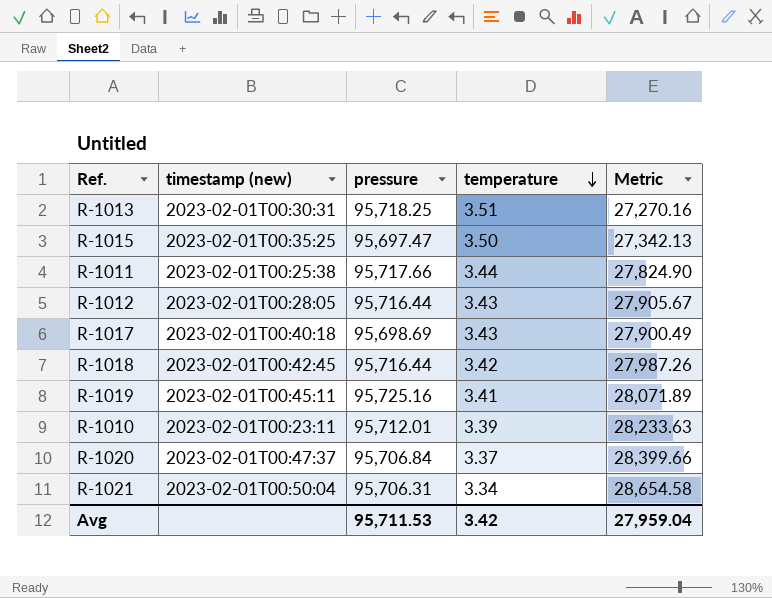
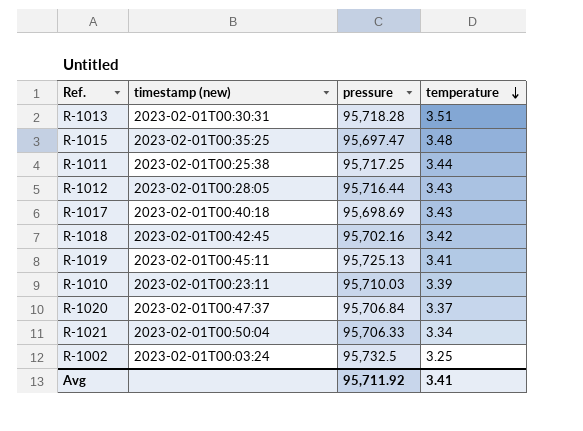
column Metric | formula: [pressure] / [temperature] -> none
R-1013 | pressure: 95,718.25 -> 95,718.28
R-1015 | temperature: 3.50 -> 3.48
R-1011 | pressure: 95,717.66 -> 95,717.25
R-1018 | pressure: 95,716.44 -> 95,702.16
R-1019 | pressure: 95,725.16 -> 95,725.13
R-1010 | pressure: 95,712.01 -> 95,710.03
R-1021 | pressure: 95,706.31 -> 95,706.33
row R-1002: none -> 2023-02-01T00:03:24 | 95,732.5 | 3.25
Avg | pressure: 95,711.53 -> 95,711.92
Avg | temperature: 3.42 -> 3.41

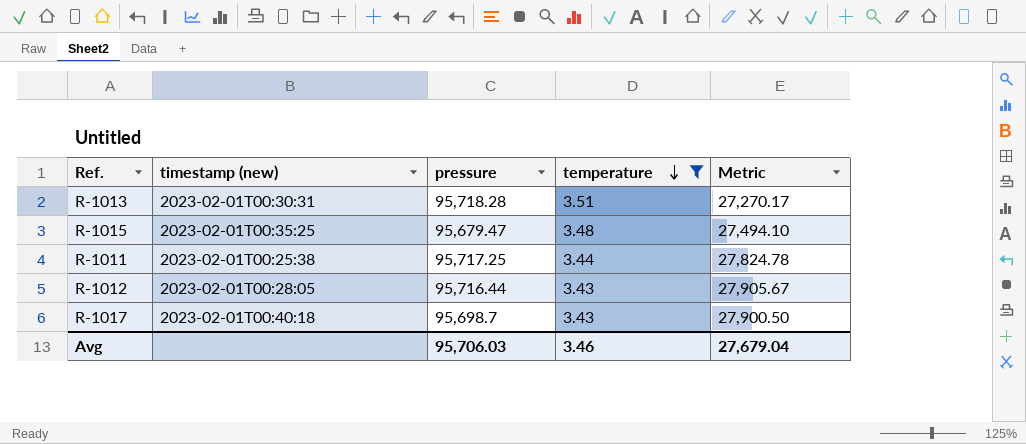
filter: none -> temperature >= 3.43
column Metric | formula: none -> [pressure] / [temperature]
R-1015 | pressure: 95,697.47 -> 95,679.47
R-1017 | pressure: 95,698.69 -> 95,698.7
Avg | pressure: 95,711.92 -> 95,706.03
Avg | temperature: 3.41 -> 3.46

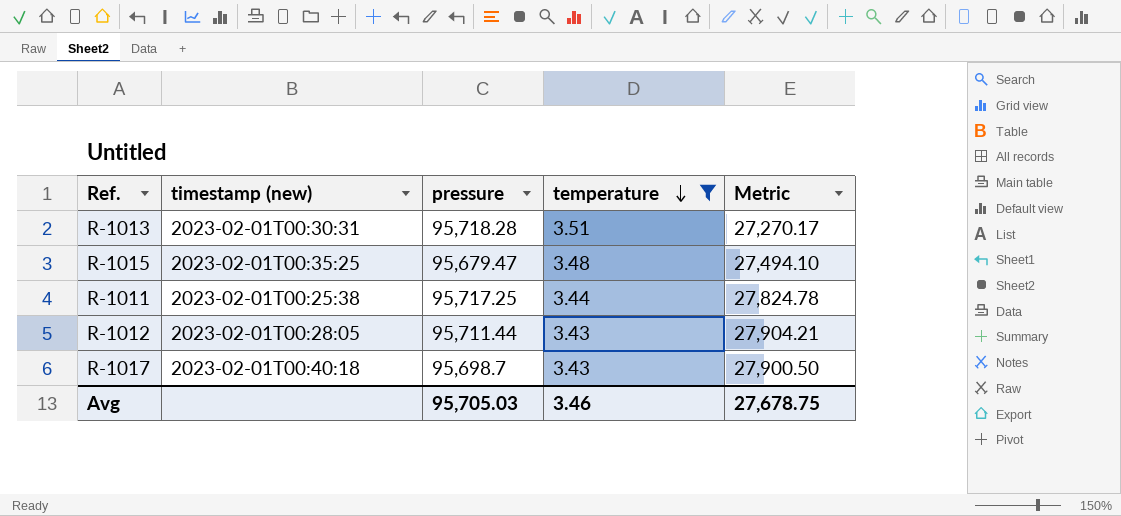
R-1012 | pressure: 95,716.44 -> 95,711.44
R-1012 | Metric: 27,905.67 -> 27,904.21
Avg | pressure: 95,706.03 -> 95,705.03
Avg | Metric: 27,679.04 -> 27,678.75

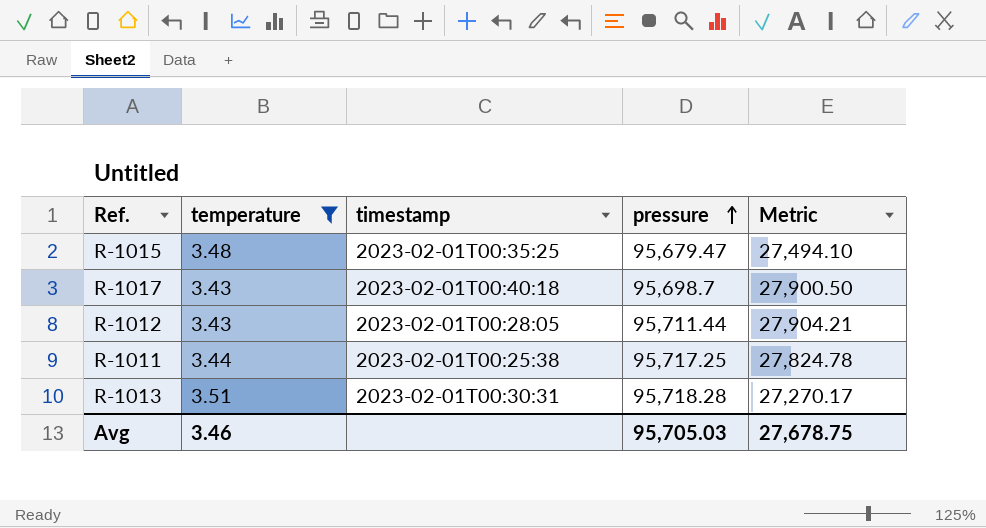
row order: temperature descending -> pressure ascending
column temperature | position: 4 -> 2
column name: timestamp (new) -> timestamp

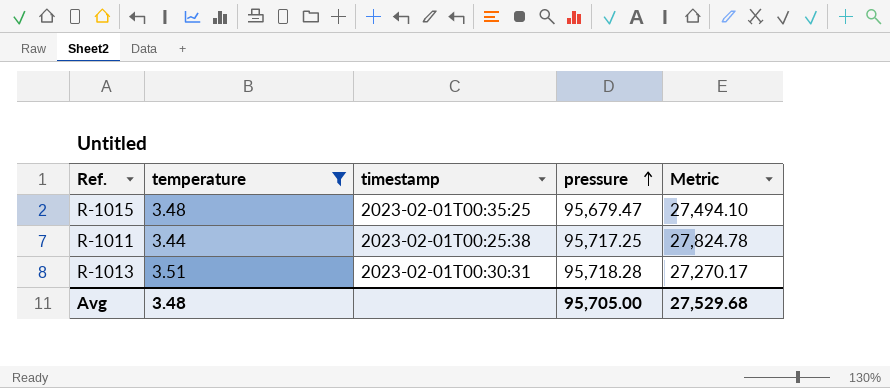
row R-1017: 3.43 | 2023-02-01T00:40:18 | 95,698.7 | 27,900.50 -> none
row R-1012: 3.43 | 2023-02-01T00:28:05 | 95,711.44 | 27,904.21 -> none
Avg | temperature: 3.46 -> 3.48
Avg | pressure: 95,705.03 -> 95,705.00
Avg | Metric: 27,678.75 -> 27,529.68

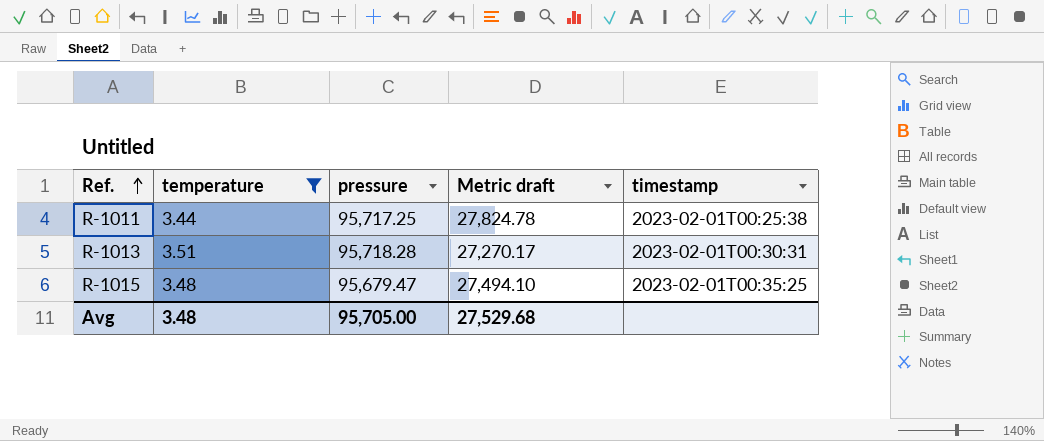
row order: pressure ascending -> Ref. ascending
column name: Metric -> Metric draft
column timestamp | position: 3 -> 5

